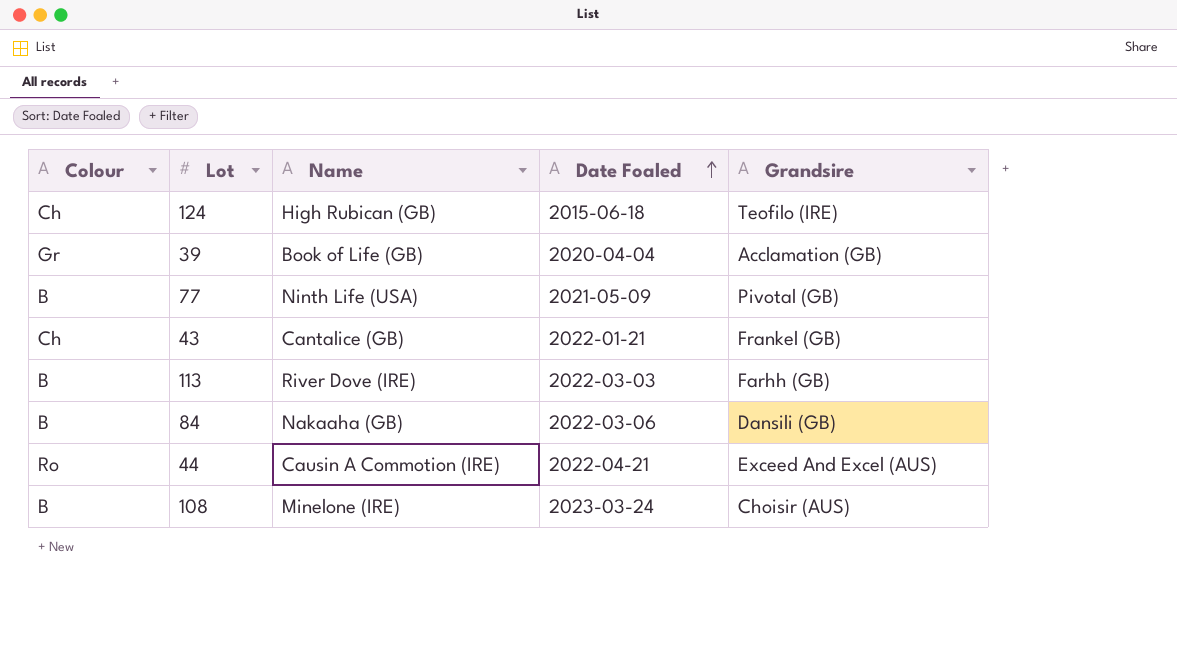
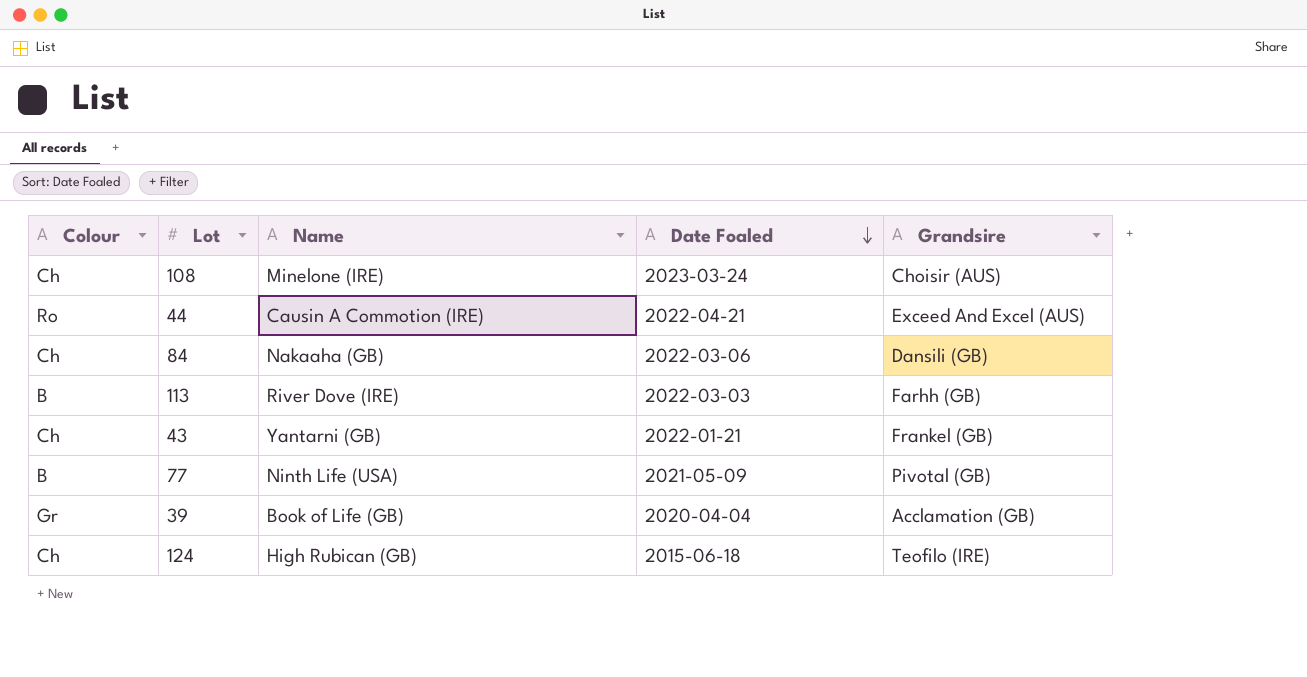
row order: Date Foaled ascending -> Date Foaled descending
108 | Colour: B -> Ch
84 | Colour: B -> Ch
43 | Name: Cantalice (GB) -> Yantarni (GB)

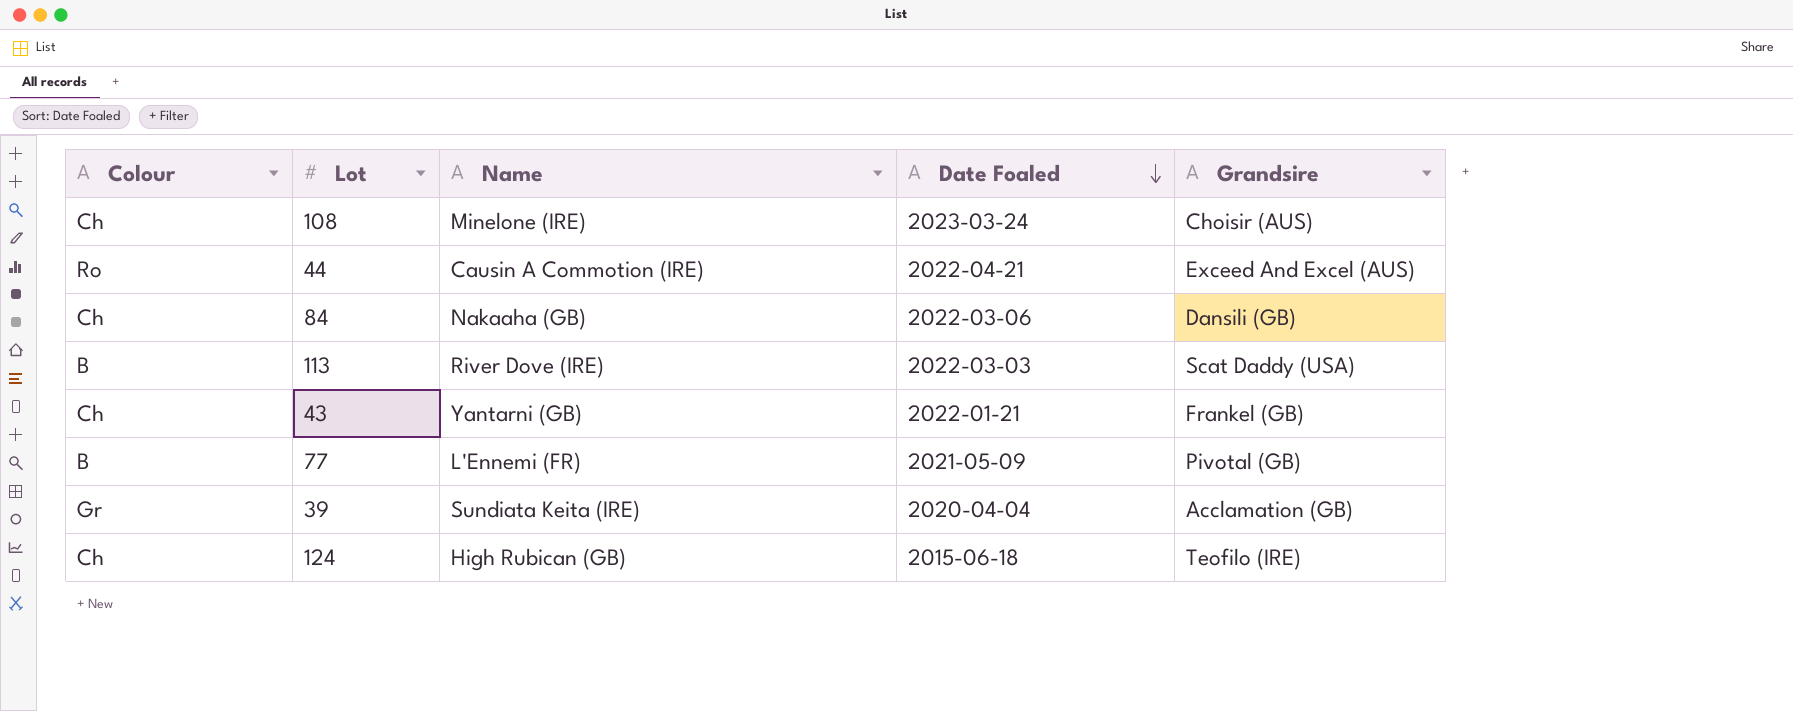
113 | Grandsire: Farhh (GB) -> Scat Daddy (USA)
77 | Name: Ninth Life (USA) -> L'Ennemi (FR)
39 | Name: Book of Life (GB) -> Sundiata Keita (IRE)

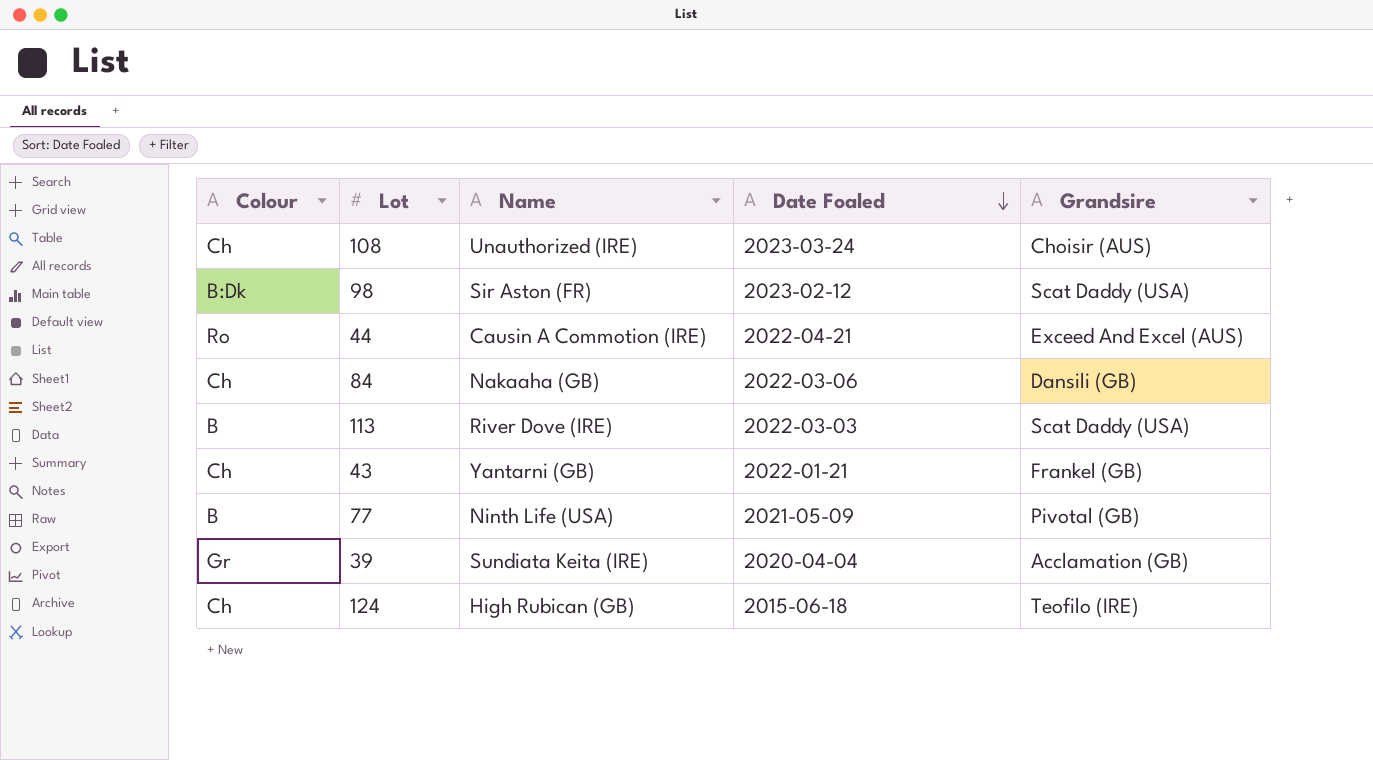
108 | Name: Minelone (IRE) -> Unauthorized (IRE)
row 98: none -> B:Dk | Sir Aston (FR) | 2023-02-12 | Scat Daddy (USA)
77 | Name: L'Ennemi (FR) -> Ninth Life (USA)

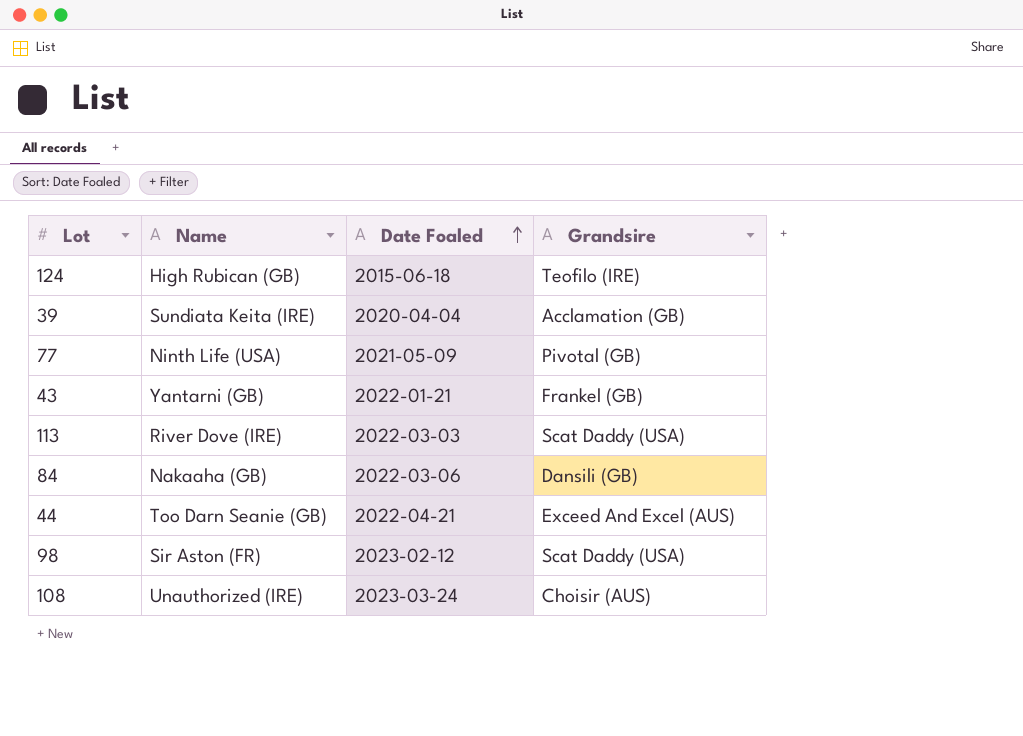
row order: Date Foaled descending -> Date Foaled ascending
column Colour | position: 1 -> none
44 | Name: Causin A Commotion (IRE) -> Too Darn Seanie (GB)

